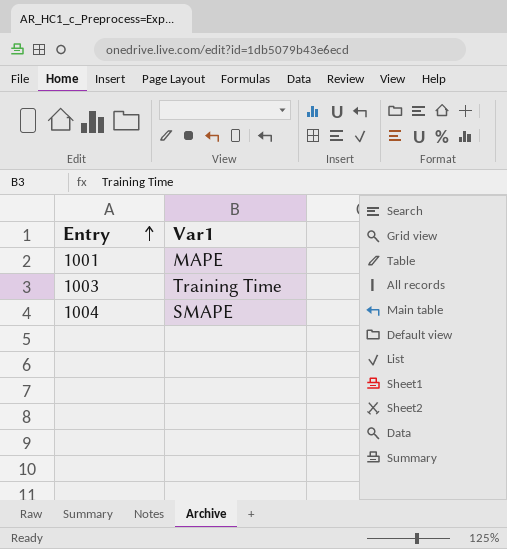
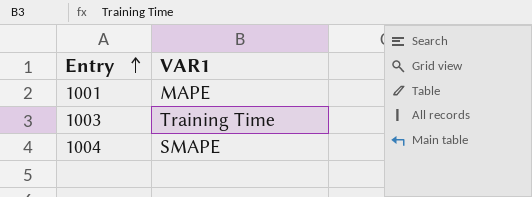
column name: Var1 -> VAR1

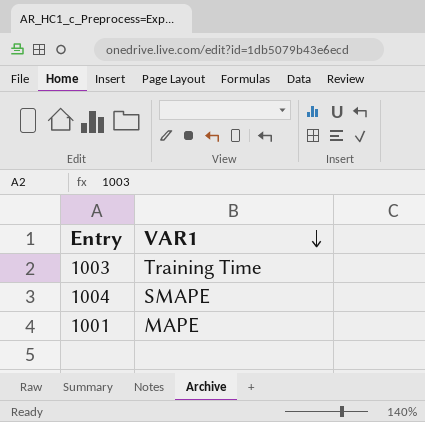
row order: Entry ascending -> VAR1 descending

